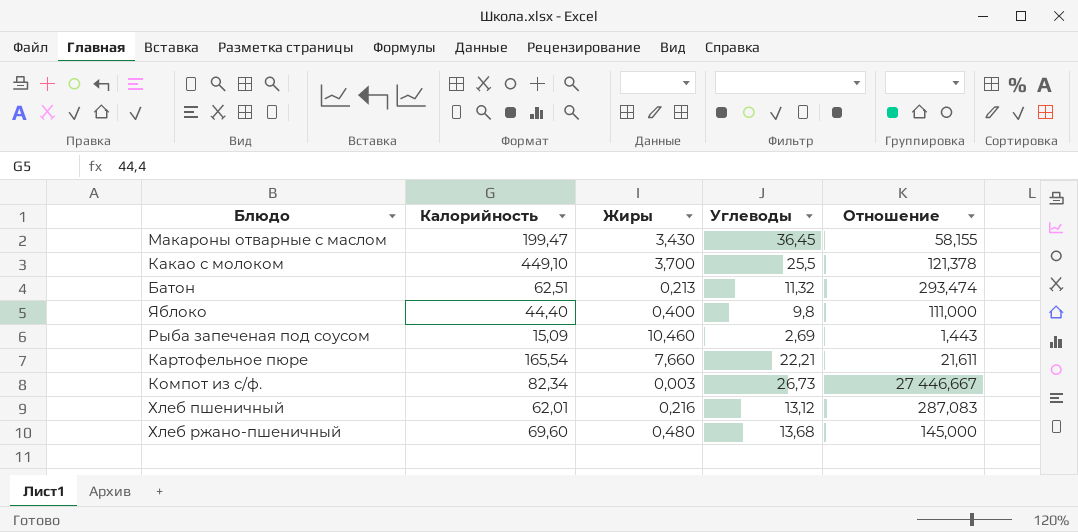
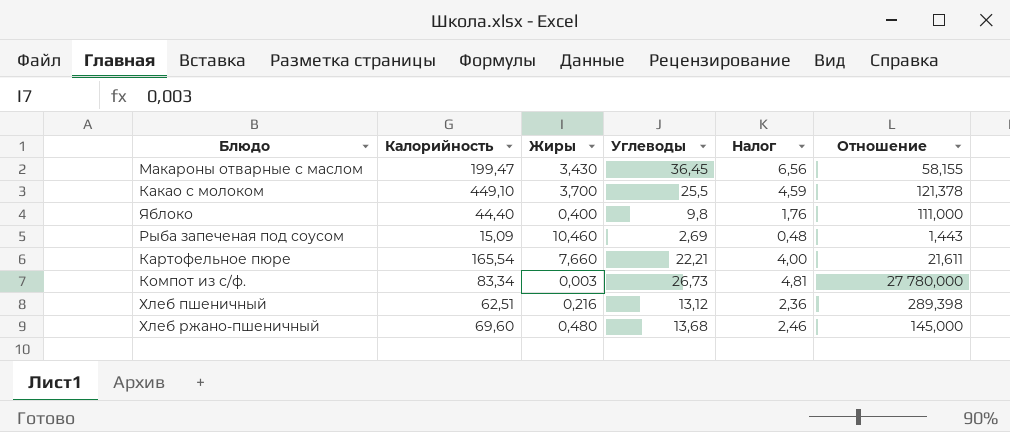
column Налог | formula: none -> [Углеводы] * 0,18
row Батон: 62,51 | 0,213 | 11,32 | 293,474 -> none
Компот из с/ф. | Калорийность: 82,34 -> 83,34
Компот из с/ф. | Отношение: 27 446,667 -> 27 780,000
Хлеб пшеничный | Калорийность: 62,01 -> 62,51
Хлеб пшеничный | Отношение: 287,083 -> 289,398

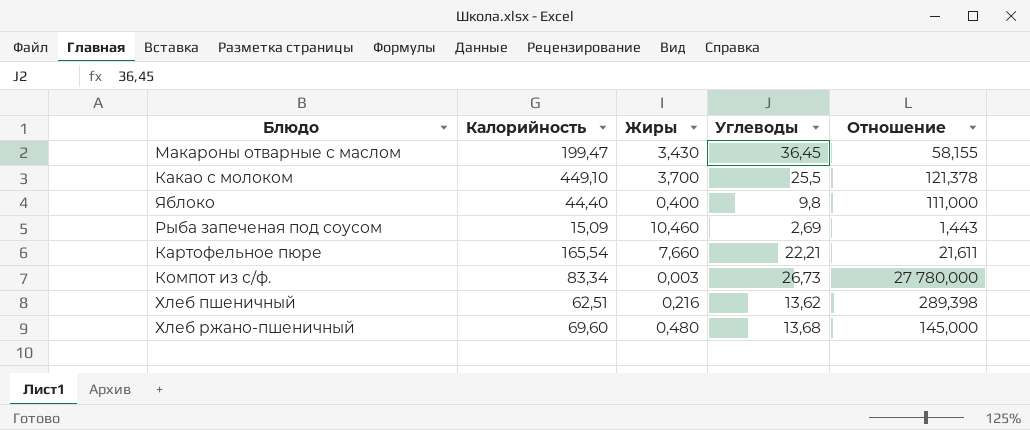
column Налог | formula: [Углеводы] * 0,18 -> none
Хлеб пшеничный | Углеводы: 13,12 -> 13,62

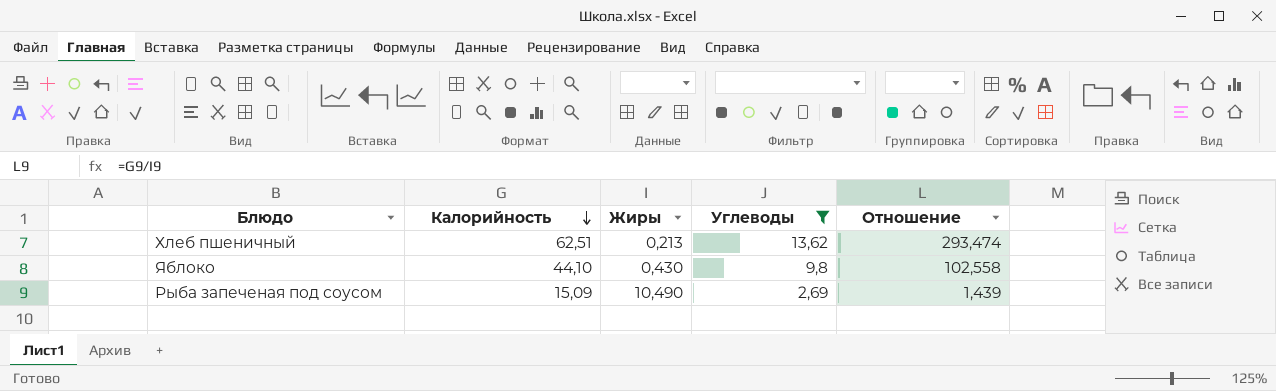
filter: none -> Углеводы <= 13,62
row order: none -> Калорийность descending
Хлеб пшеничный | Жиры: 0,216 -> 0,213
Хлеб пшеничный | Отношение: 289,398 -> 293,474
Яблоко | Калорийность: 44,40 -> 44,10
Яблоко | Жиры: 0,400 -> 0,430
Яблоко | Отношение: 111,000 -> 102,558
Рыба запеченая под соусом | Жиры: 10,460 -> 10,490
Рыба запеченая под соусом | Отношение: 1,443 -> 1,439

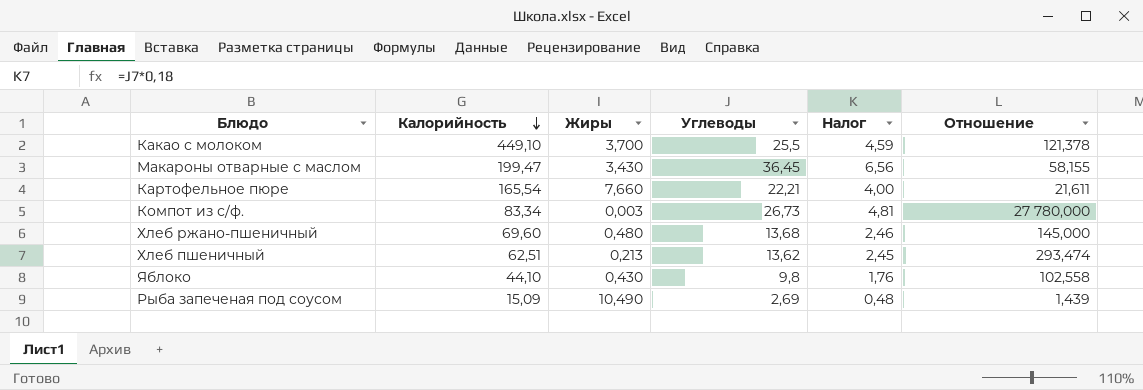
filter: Углеводы <= 13,62 -> none
column Налог | formula: none -> [Углеводы] * 0,18

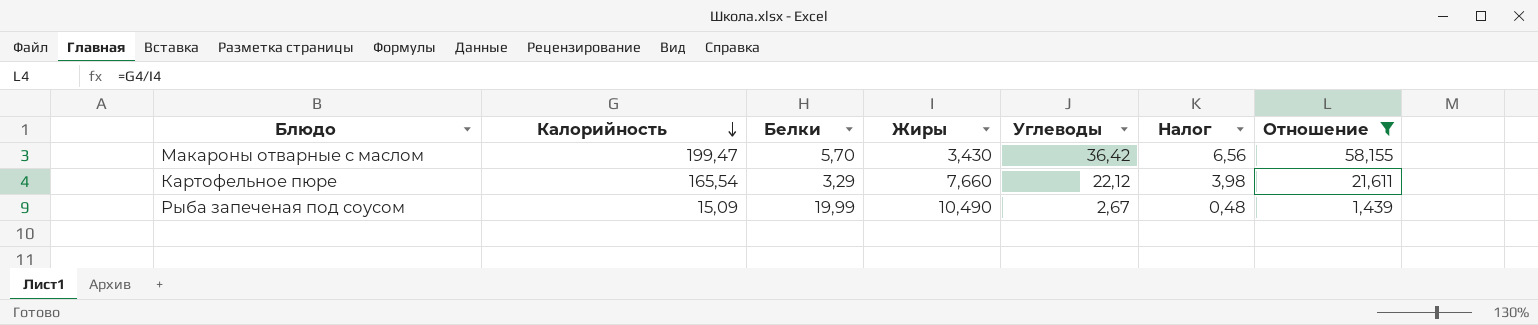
filter: none -> Отношение <= 58,155
column Белки | position: none -> 3
Макароны отварные с маслом | Углеводы: 36,45 -> 36,42
Картофельное пюре | Углеводы: 22,21 -> 22,12
Картофельное пюре | Налог: 4,00 -> 3,98
Рыба запеченая под соусом | Углеводы: 2,69 -> 2,67

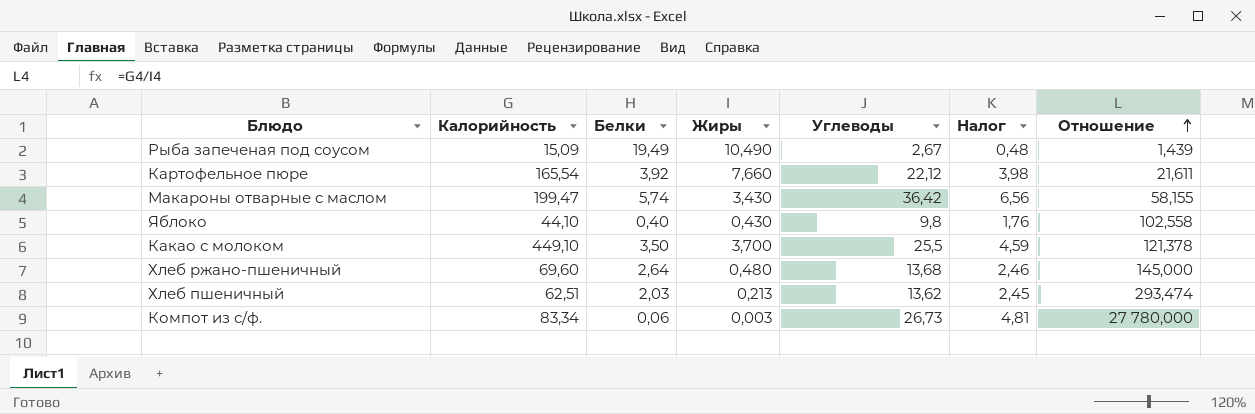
filter: Отношение <= 58,155 -> none
row order: Калорийность descending -> Отношение ascending
Рыба запеченая под соусом | Белки: 19,99 -> 19,49
Картофельное пюре | Белки: 3,29 -> 3,92
Макароны отварные с маслом | Белки: 5,70 -> 5,74

